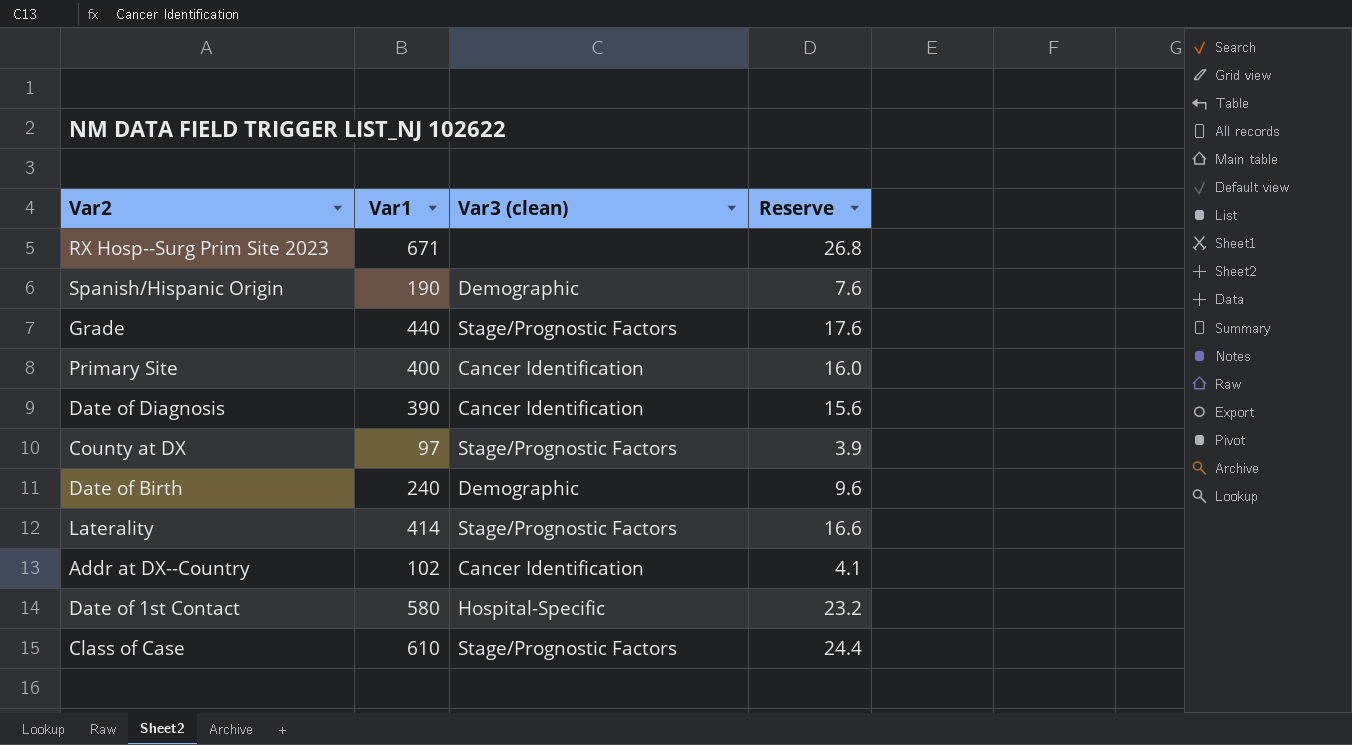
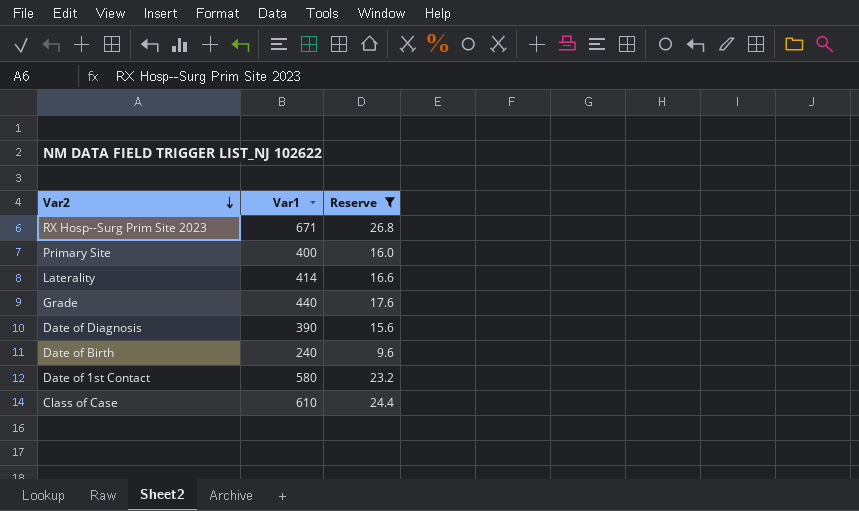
filter: none -> Reserve >= 9.6
row order: none -> Var2 descending
column Var3 (clean) | position: 3 -> none

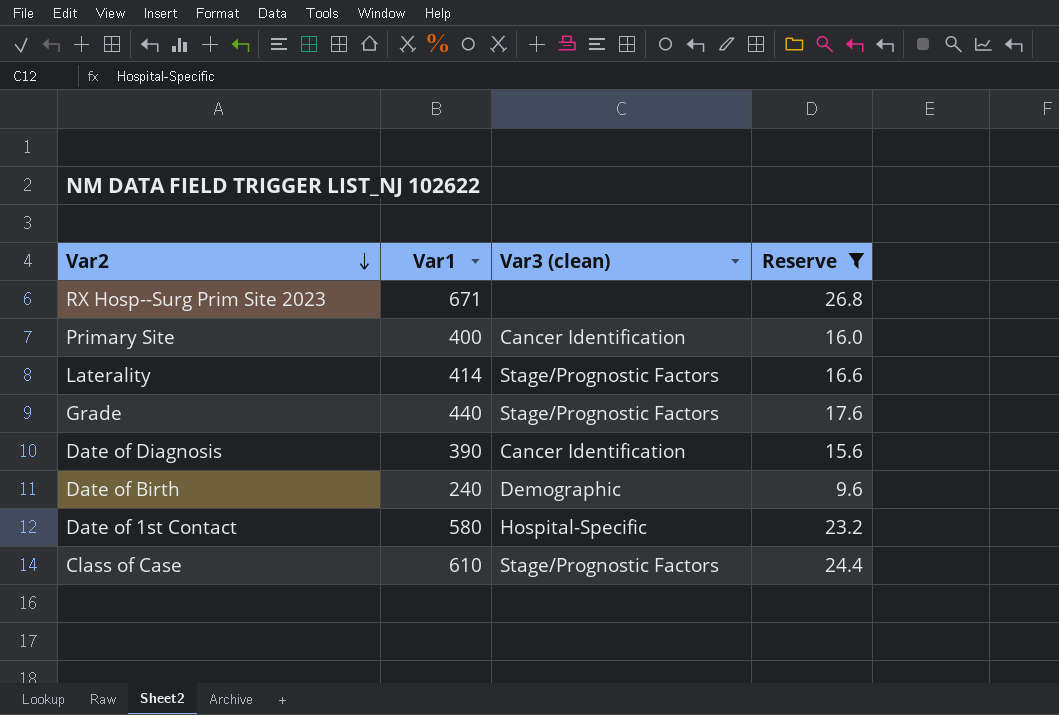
column Var3 (clean) | position: none -> 3

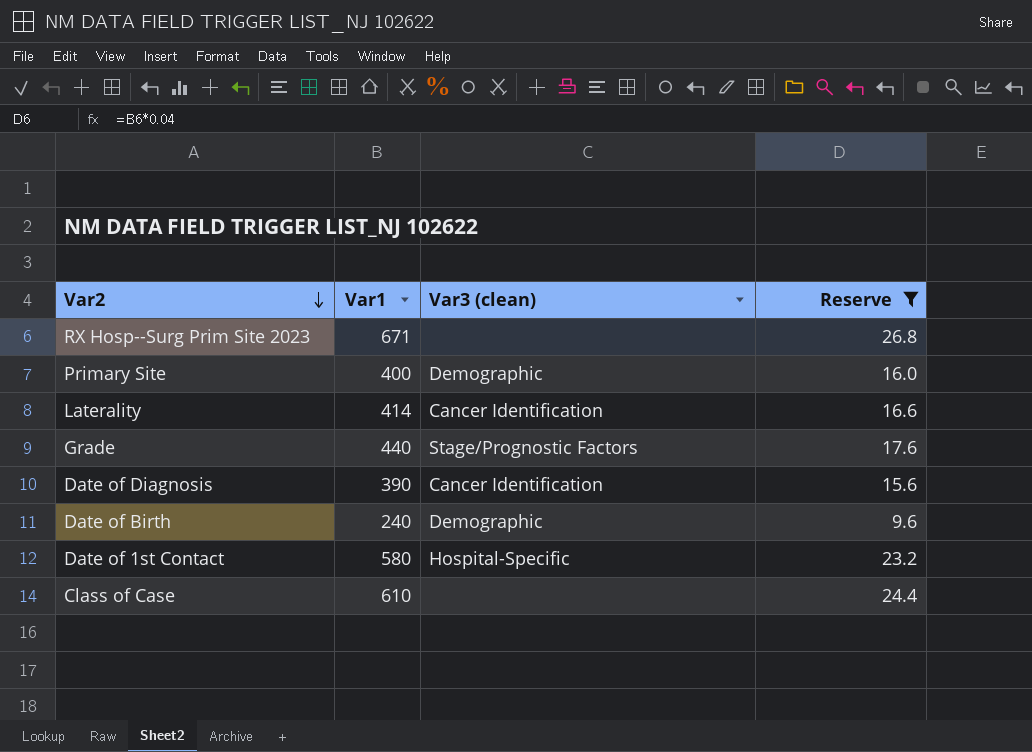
Primary Site | Var3 (clean): Cancer Identification -> Demographic
Laterality | Var3 (clean): Stage/Prognostic Factors -> Cancer Identification
Class of Case | Var3 (clean): Stage/Prognostic Factors -> none

